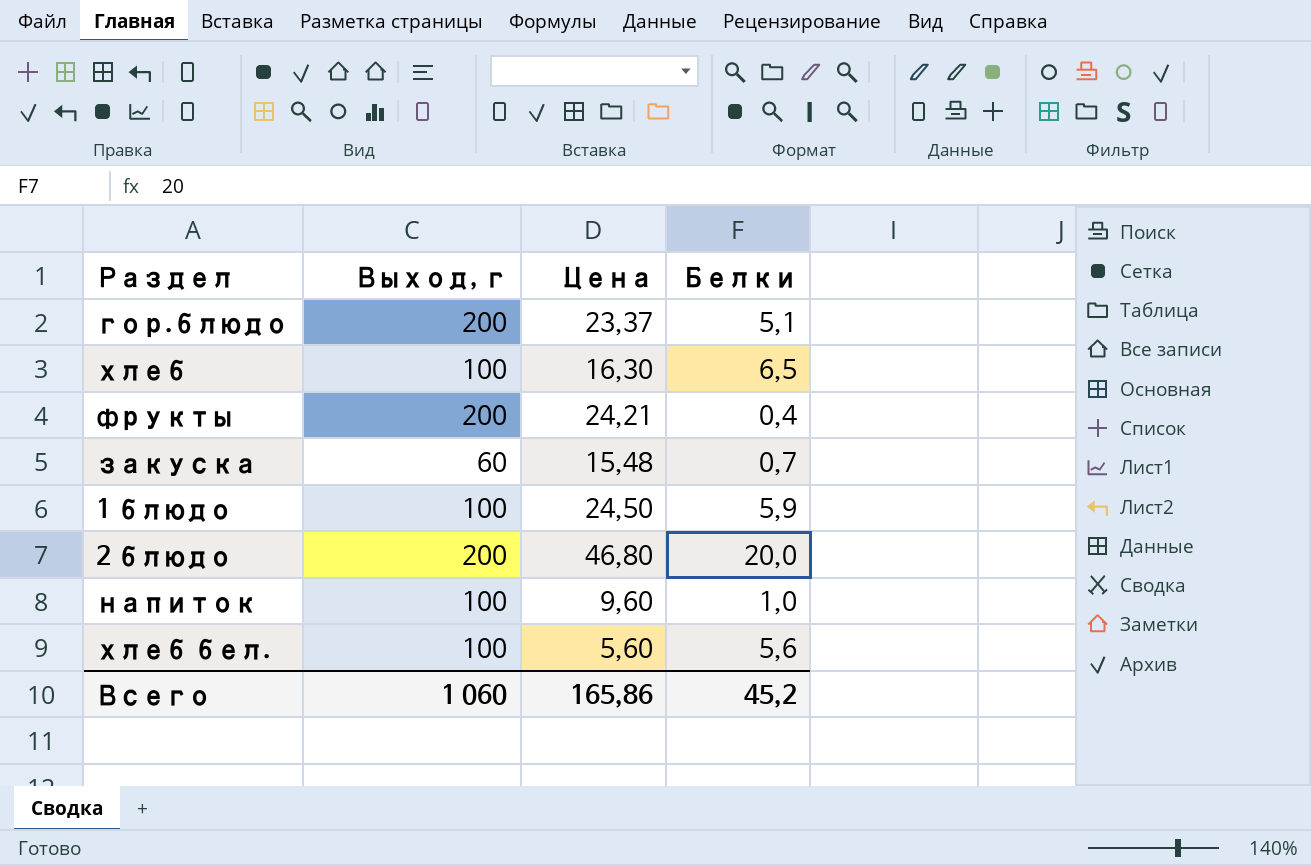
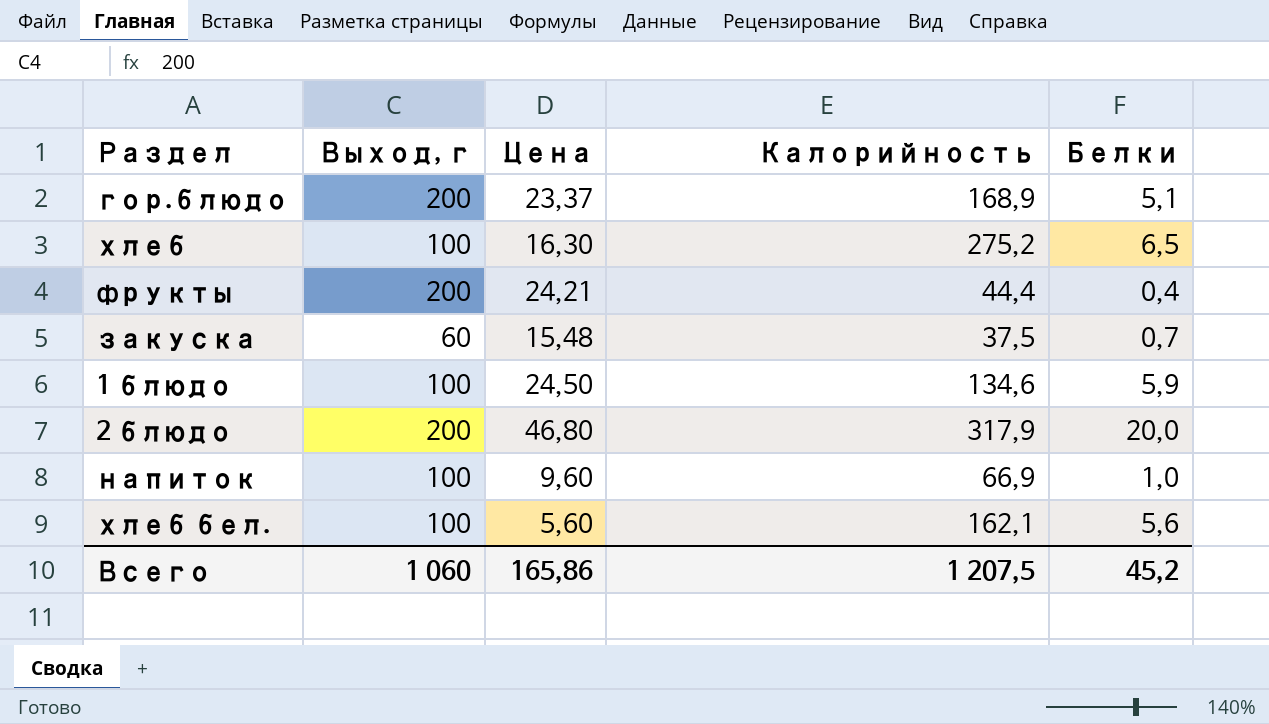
column Калорийность | position: none -> 4

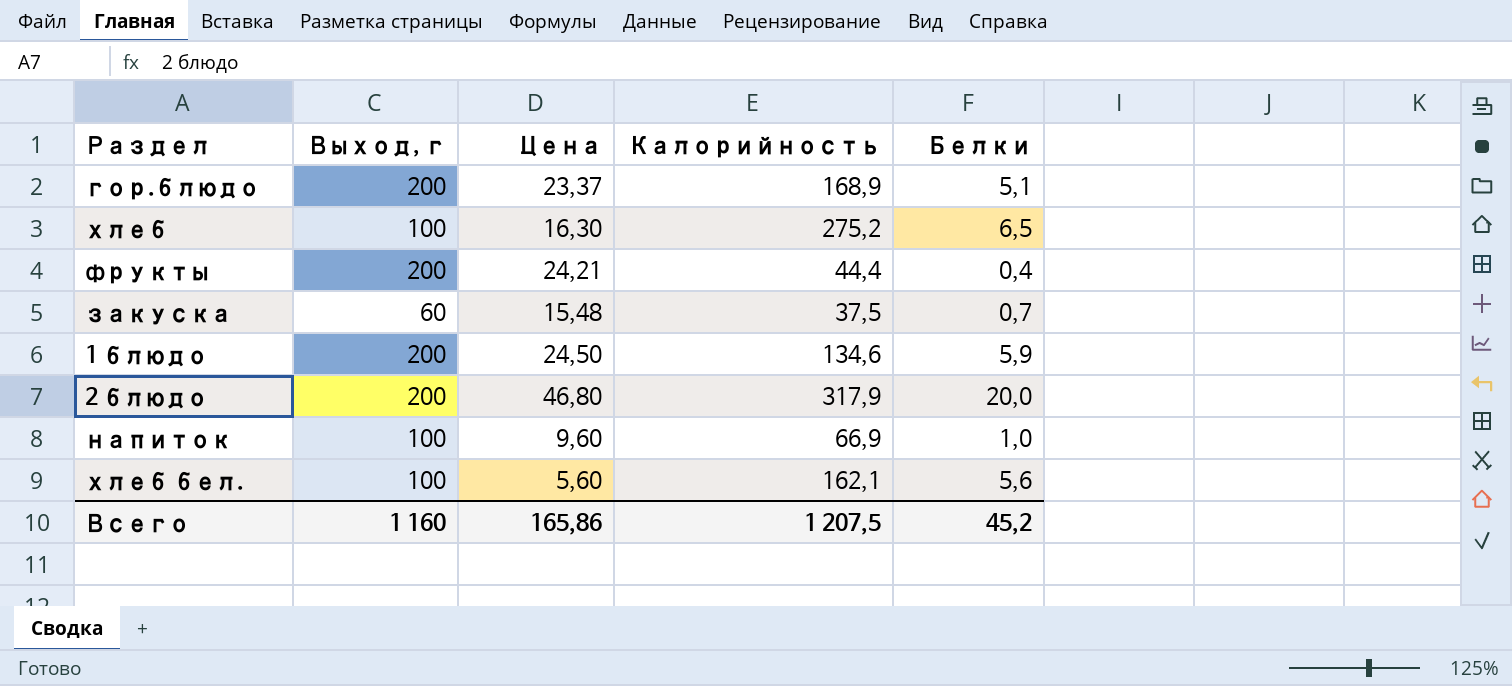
1 блюдо | Выход, г: 100 -> 200
Всего | Выход, г: 1 060 -> 1 160

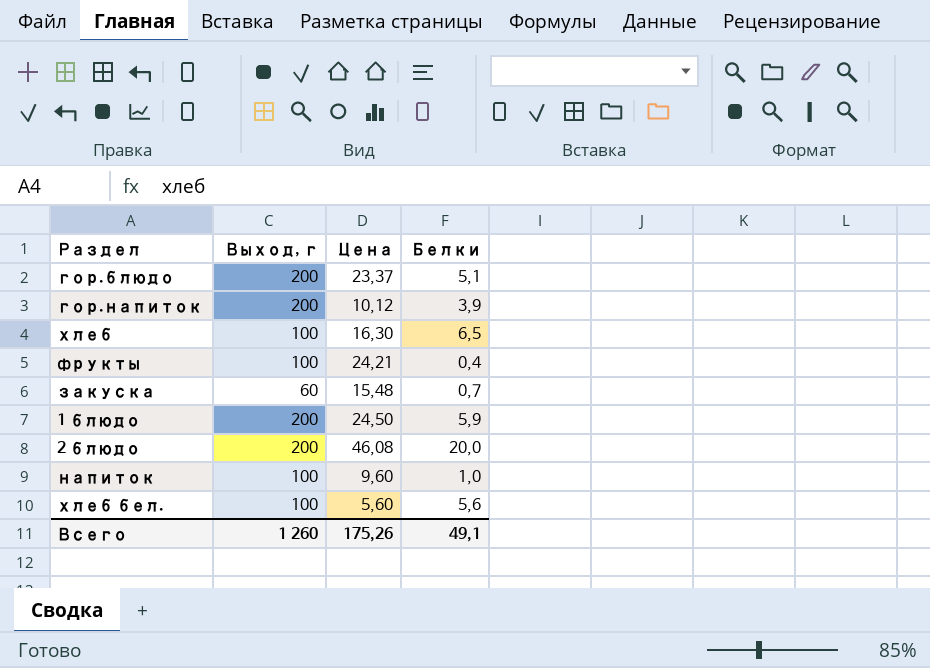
column Калорийность | position: 4 -> none
row гор.напиток: none -> 200 | 10,12 | 3,9
фрукты | Выход, г: 200 -> 100
2 блюдо | Цена: 46,80 -> 46,08
Всего | Выход, г: 1 160 -> 1 260
Всего | Цена: 165,86 -> 175,26
Всего | Белки: 45,2 -> 49,1

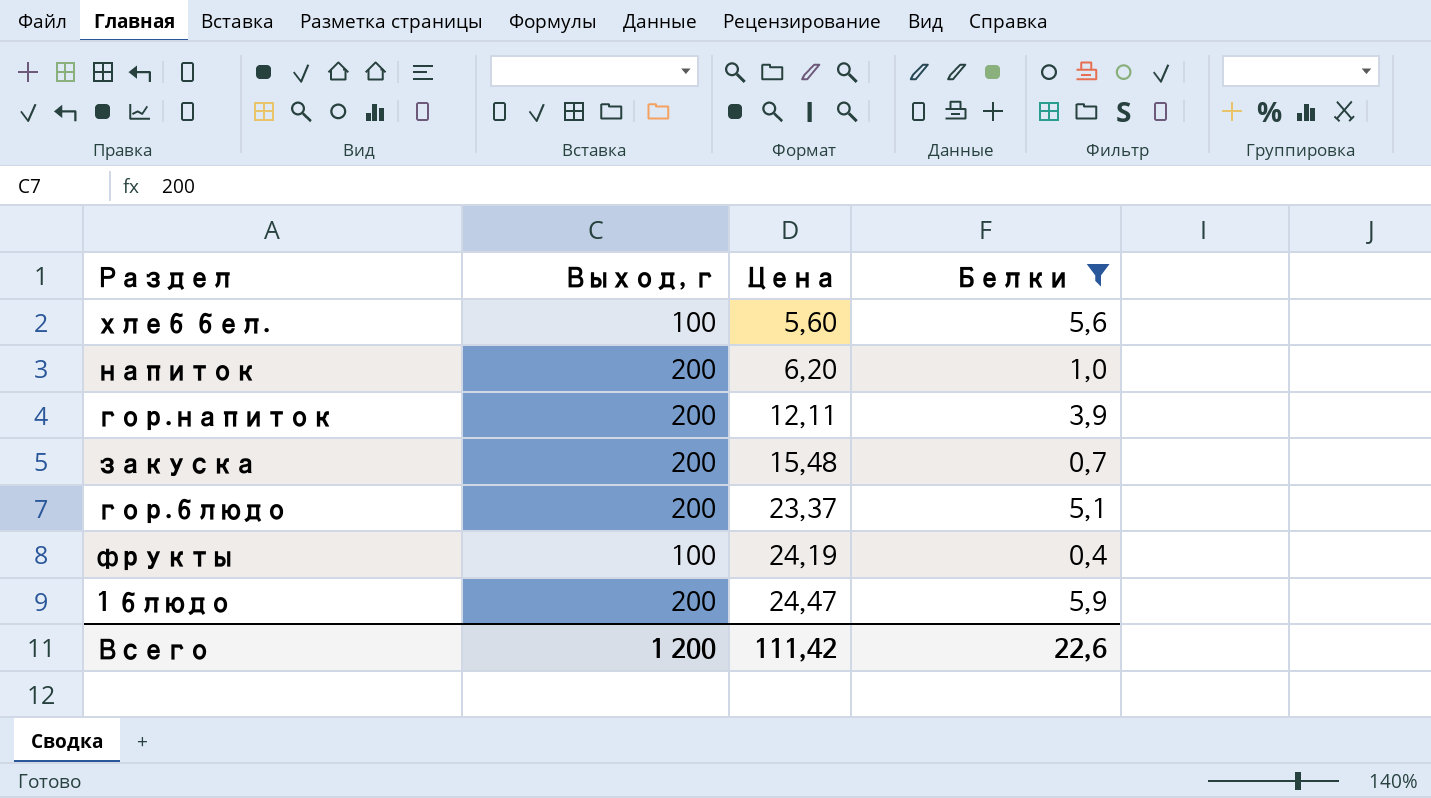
filter: none -> Белки <= 5,9
row order: none -> Цена ascending
напиток | Выход, г: 100 -> 200
напиток | Цена: 9,60 -> 6,20
гор.напиток | Цена: 10,12 -> 12,11
закуска | Выход, г: 60 -> 200
фрукты | Цена: 24,21 -> 24,19
1 блюдо | Цена: 24,50 -> 24,47
Всего | Выход, г: 1 260 -> 1 200
Всего | Цена: 175,26 -> 111,42
Всего | Белки: 49,1 -> 22,6

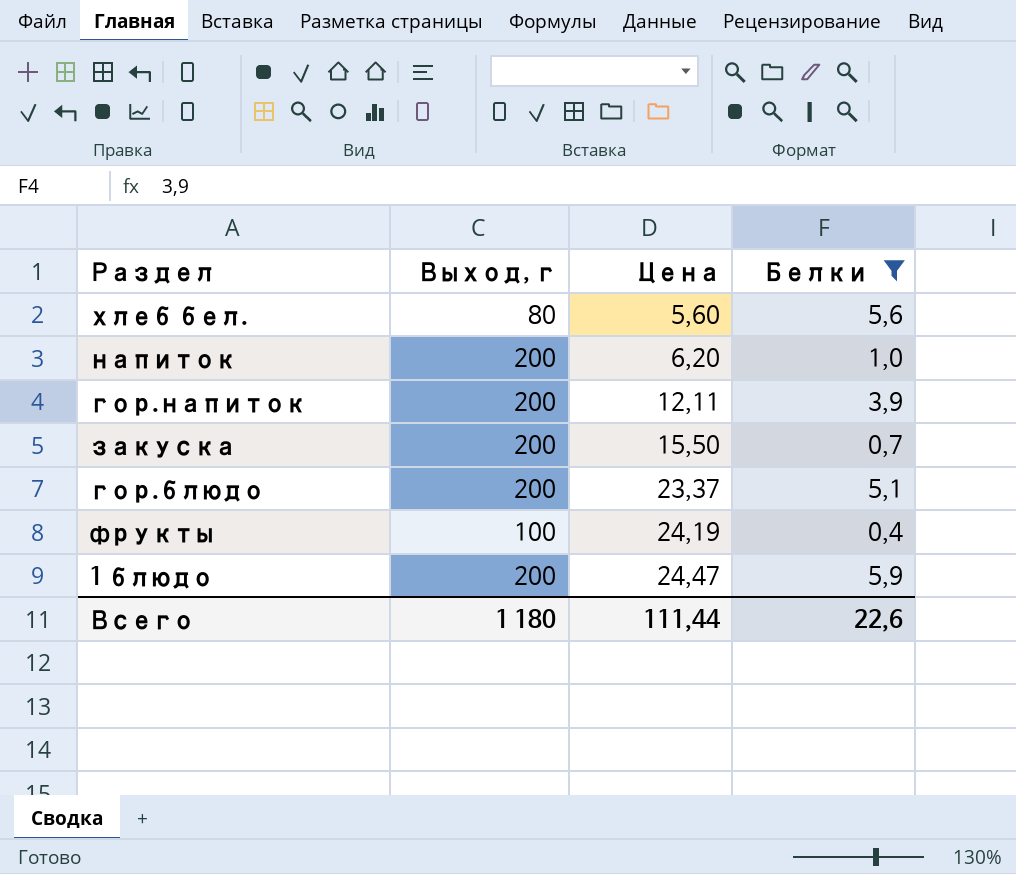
хлеб бел. | Выход, г: 100 -> 80
закуска | Цена: 15,48 -> 15,50
Всего | Выход, г: 1 200 -> 1 180
Всего | Цена: 111,42 -> 111,44

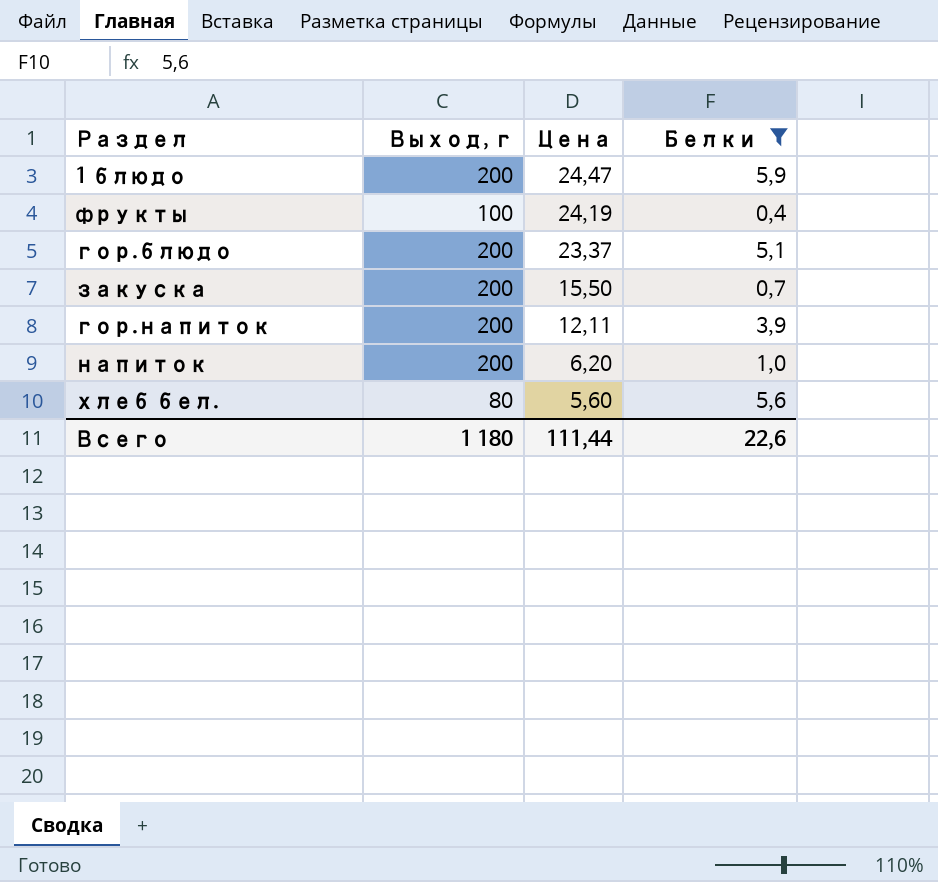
row order: Цена ascending -> Цена descending

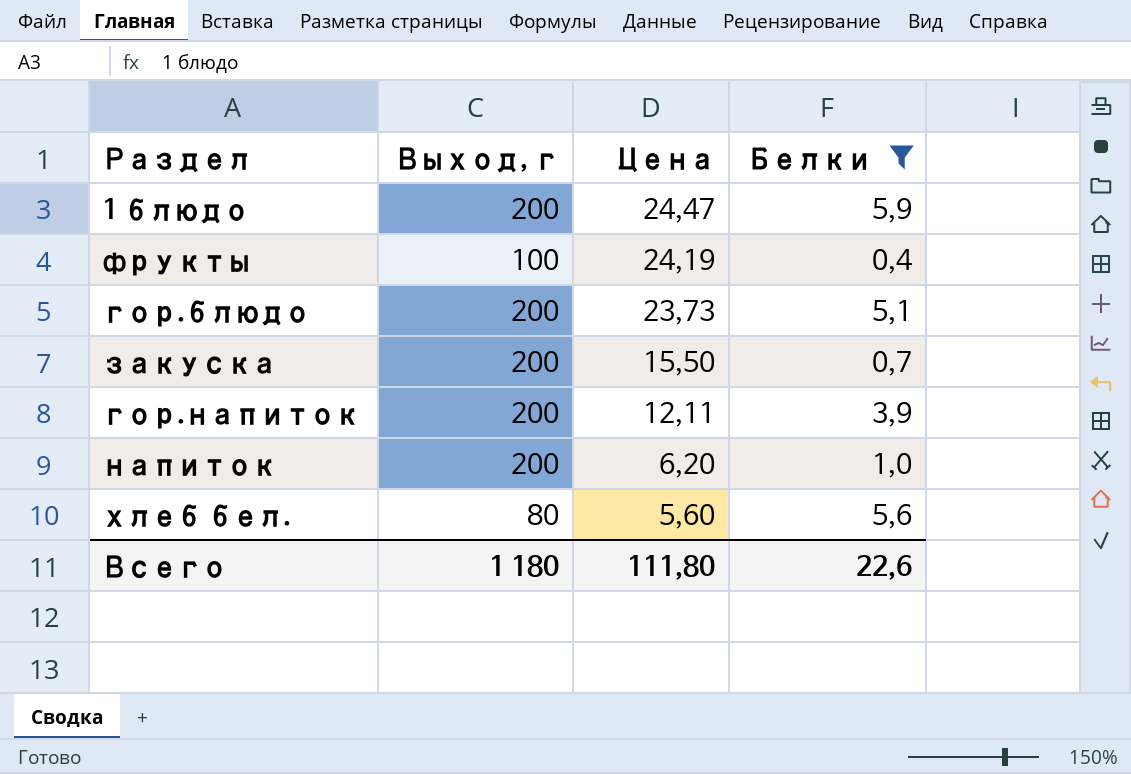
гор.блюдо | Цена: 23,37 -> 23,73
Всего | Цена: 111,44 -> 111,80

